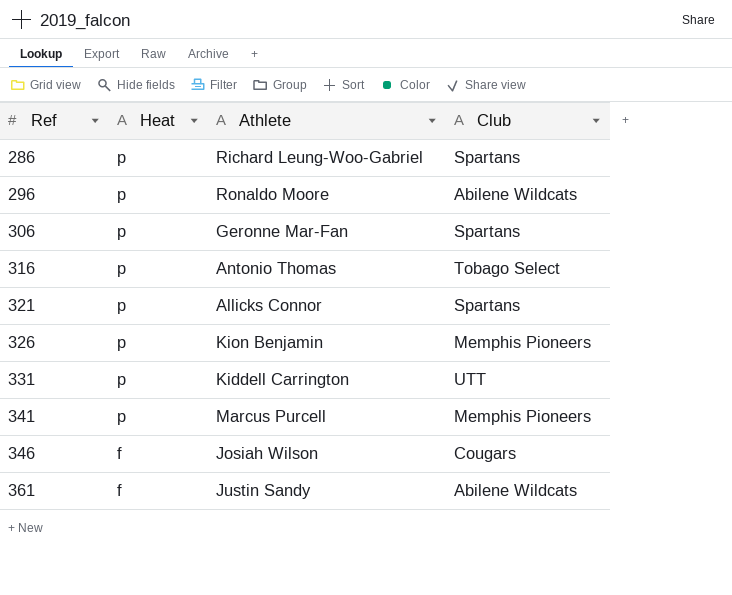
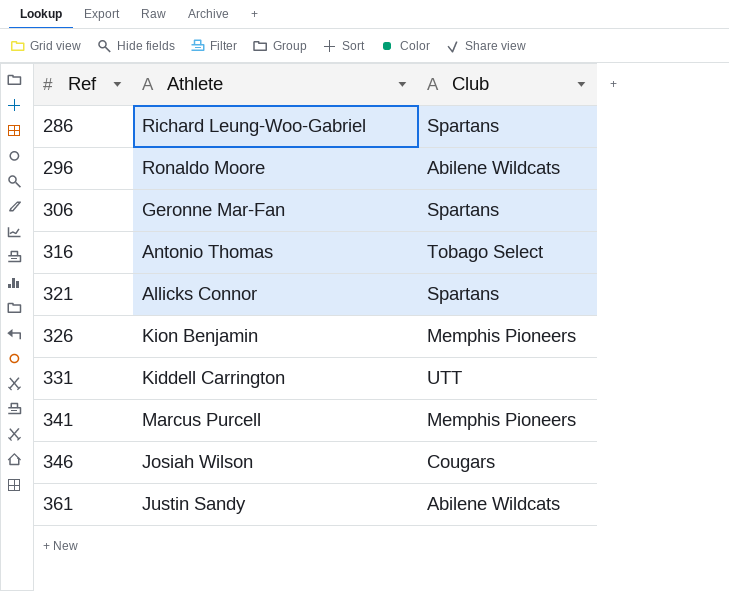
column Heat | position: 2 -> none

